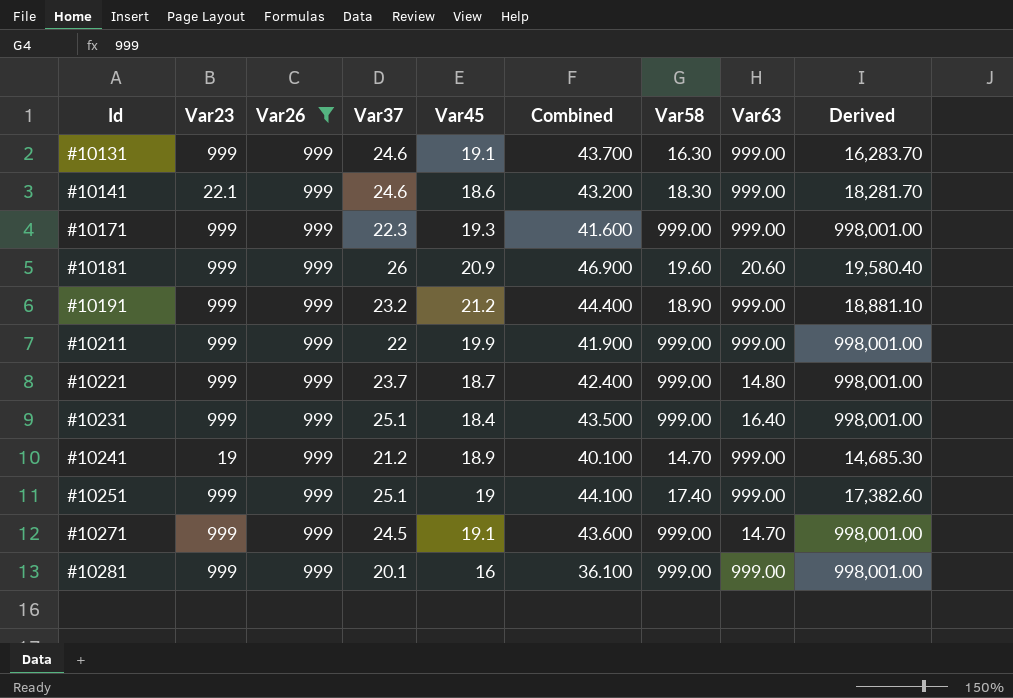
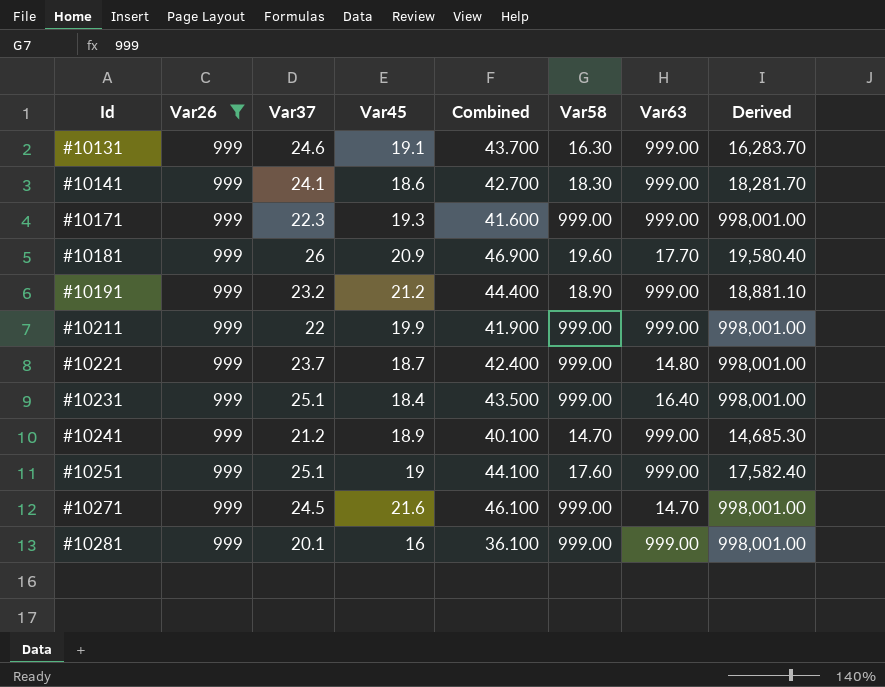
column Var23 | position: 2 -> none
#10141 | Var37: 24.6 -> 24.1
#10141 | Combined: 43.200 -> 42.700
#10181 | Var63: 20.60 -> 17.70
#10251 | Var58: 17.40 -> 17.60
#10251 | Derived: 17,382.60 -> 17,582.40
#10271 | Var45: 19.1 -> 21.6
#10271 | Combined: 43.600 -> 46.100

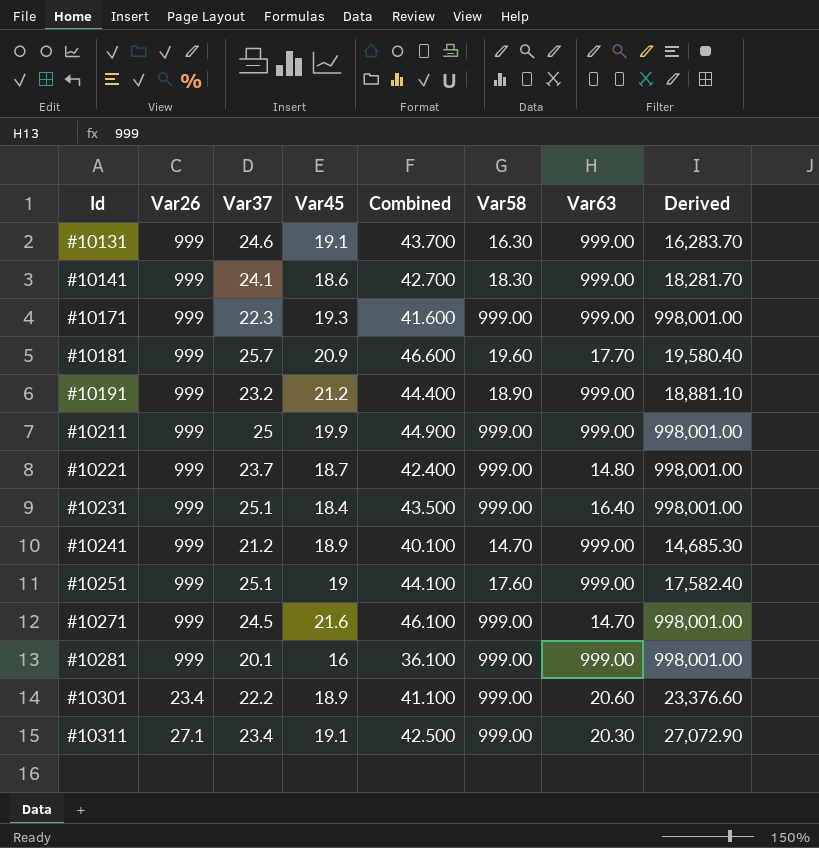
filter: Var26 = 999 -> none
#10181 | Var37: 26 -> 25.7
#10181 | Combined: 46.900 -> 46.600
#10211 | Var37: 22 -> 25
#10211 | Combined: 41.900 -> 44.900

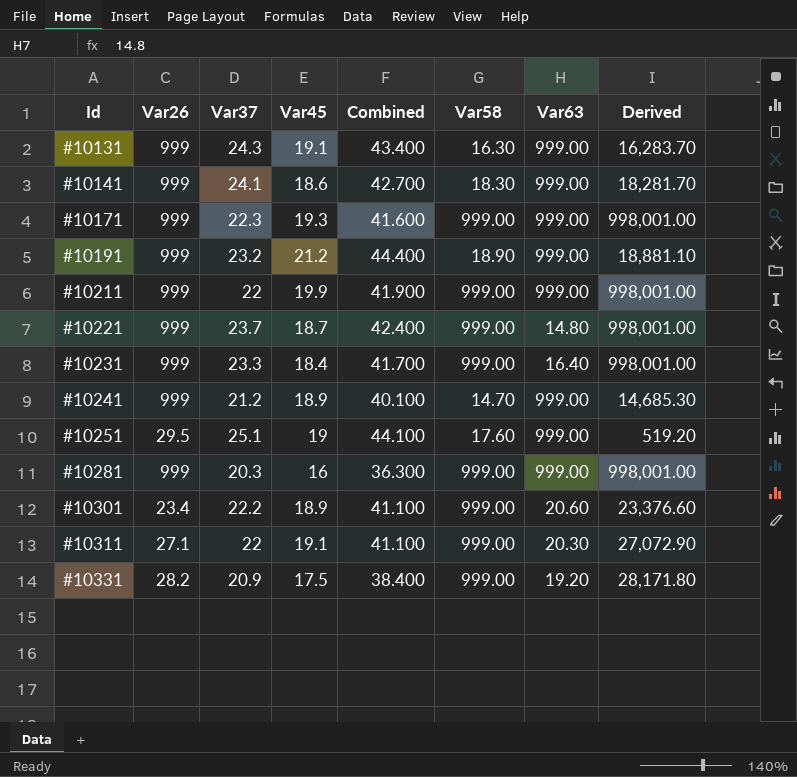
row #10181: 999 | 25.7 | 20.9 | 46.600 | 19.60 | 17.70 | 19,580.40 -> none
row #10271: 999 | 24.5 | 21.6 | 46.100 | 999.00 | 14.70 | 998,001.00 -> none
#10131 | Var37: 24.6 -> 24.3
#10131 | Combined: 43.700 -> 43.400
#10211 | Var37: 25 -> 22
#10211 | Combined: 44.900 -> 41.900
#10231 | Var37: 25.1 -> 23.3
#10231 | Combined: 43.500 -> 41.700
#10251 | Var26: 999 -> 29.5
#10251 | Derived: 17,582.40 -> 519.20
#10281 | Var37: 20.1 -> 20.3
#10281 | Combined: 36.100 -> 36.300
#10311 | Var37: 23.4 -> 22
#10311 | Combined: 42.500 -> 41.100
row #10331: none -> 28.2 | 20.9 | 17.5 | 38.400 | 999.00 | 19.20 | 28,171.80

